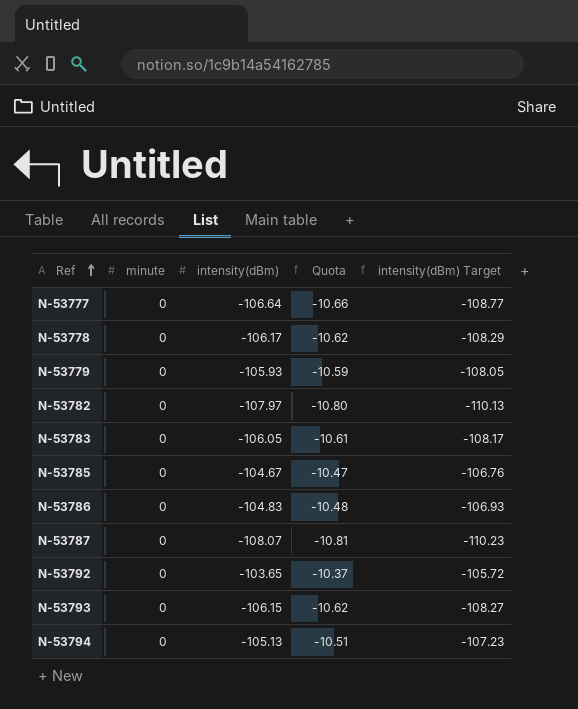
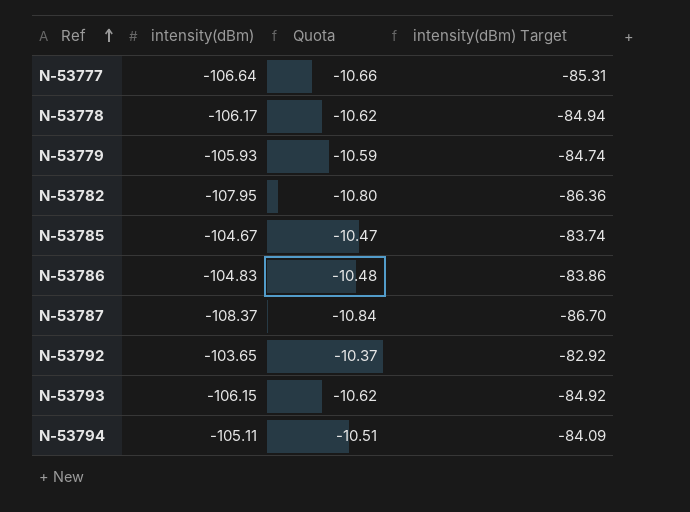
column minute | position: 2 -> none
column intensity(dBm) Target | formula: [intensity(dBm)] * 1.02 -> [intensity(dBm)] * 0.8
row N-53783: 0 | -106.05 | -10.61 | -108.17 -> none
N-53782 | intensity(dBm): -107.97 -> -107.95
N-53787 | intensity(dBm): -108.07 -> -108.37
N-53787 | Quota: -10.81 -> -10.84
N-53794 | intensity(dBm): -105.13 -> -105.11

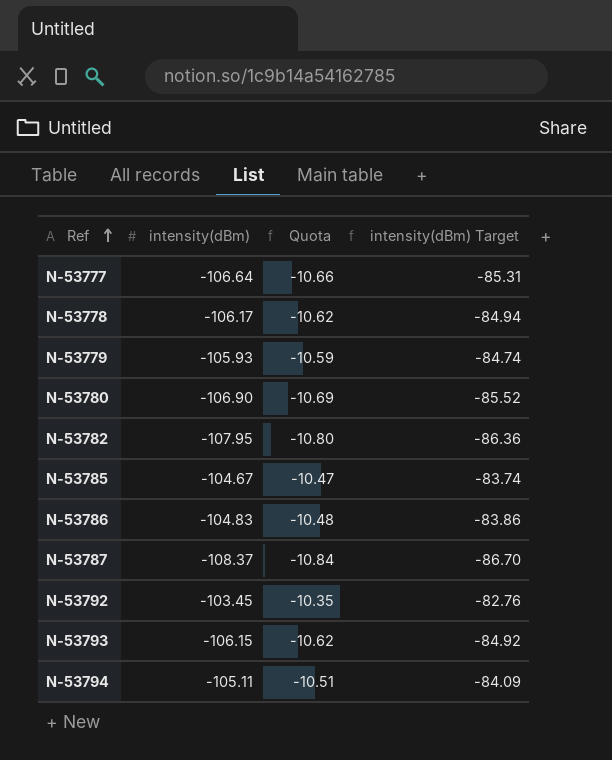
row N-53780: none -> -106.90 | -10.69 | -85.52
N-53792 | intensity(dBm): -103.65 -> -103.45
N-53792 | Quota: -10.37 -> -10.35
N-53792 | intensity(dBm) Target: -82.92 -> -82.76

